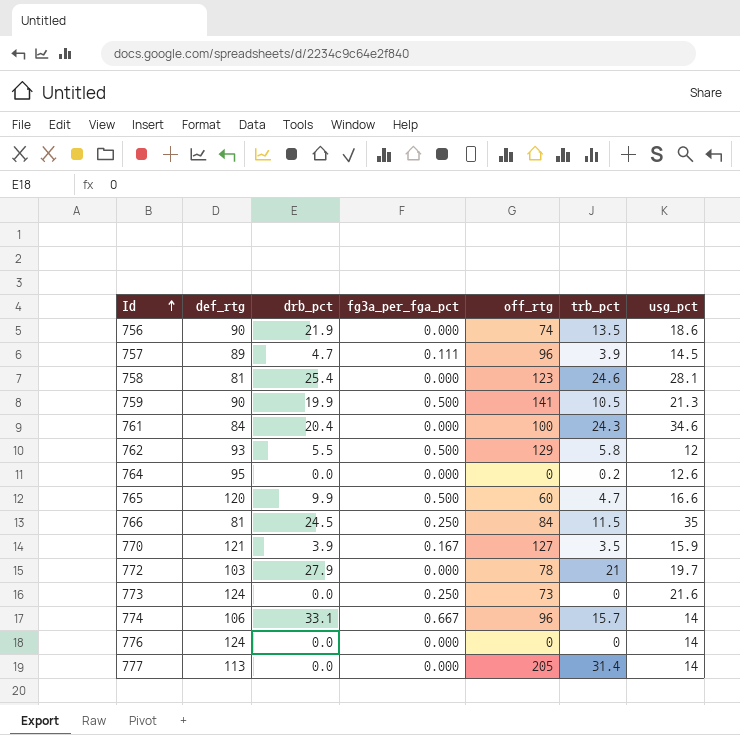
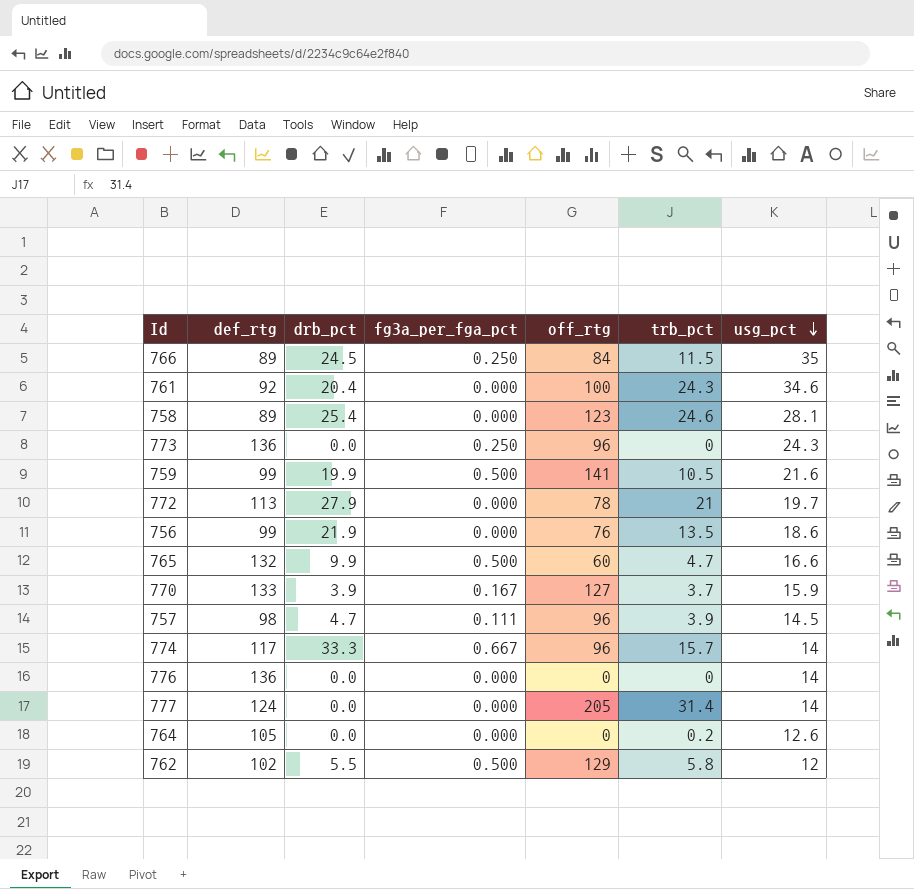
row order: Id ascending -> usg_pct descending
766 | def_rtg: 81 -> 89
761 | def_rtg: 84 -> 92
758 | def_rtg: 81 -> 89
773 | def_rtg: 124 -> 136
773 | off_rtg: 73 -> 96
773 | usg_pct: 21.6 -> 24.3
759 | def_rtg: 90 -> 99
759 | usg_pct: 21.3 -> 21.6
772 | def_rtg: 103 -> 113
756 | def_rtg: 90 -> 99
756 | off_rtg: 74 -> 76
765 | def_rtg: 120 -> 132
770 | def_rtg: 121 -> 133
770 | trb_pct: 3.5 -> 3.7
757 | def_rtg: 89 -> 98
774 | def_rtg: 106 -> 117
774 | drb_pct: 33.1 -> 33.3
776 | def_rtg: 124 -> 136
777 | def_rtg: 113 -> 124
764 | def_rtg: 95 -> 105
762 | def_rtg: 93 -> 102

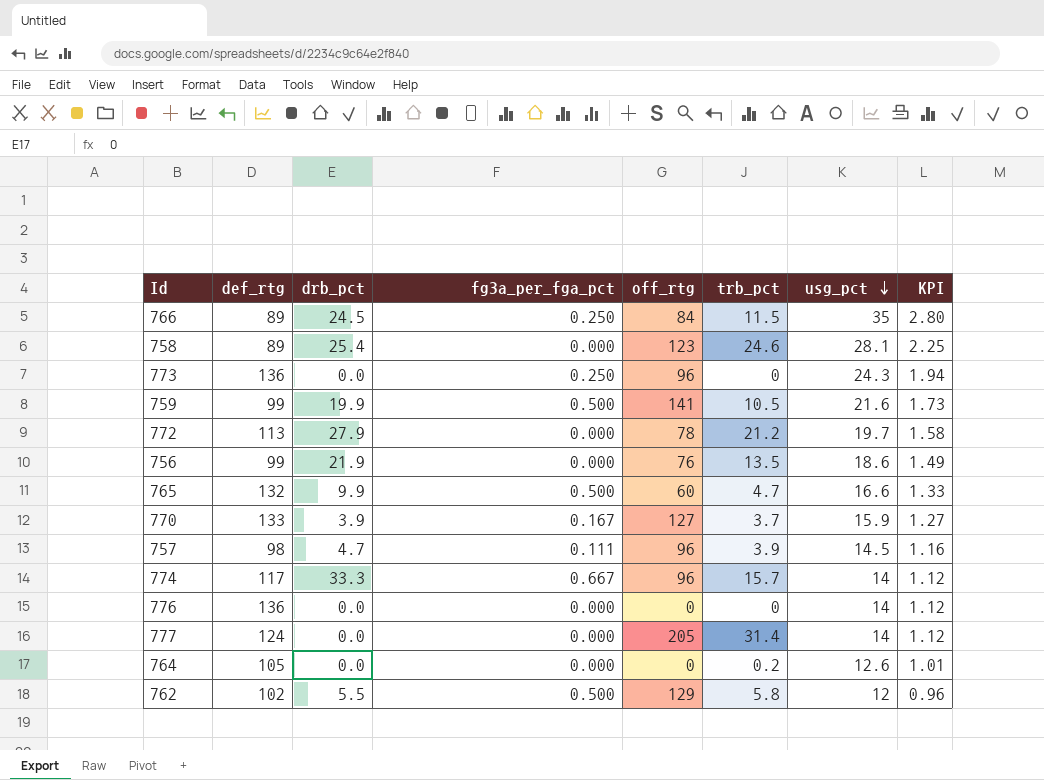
column KPI | formula: none -> [usg_pct] * 0.08
row 761: 92 | 20.4 | 0.000 | 100 | 24.3 | 34.6 -> none
772 | trb_pct: 21 -> 21.2

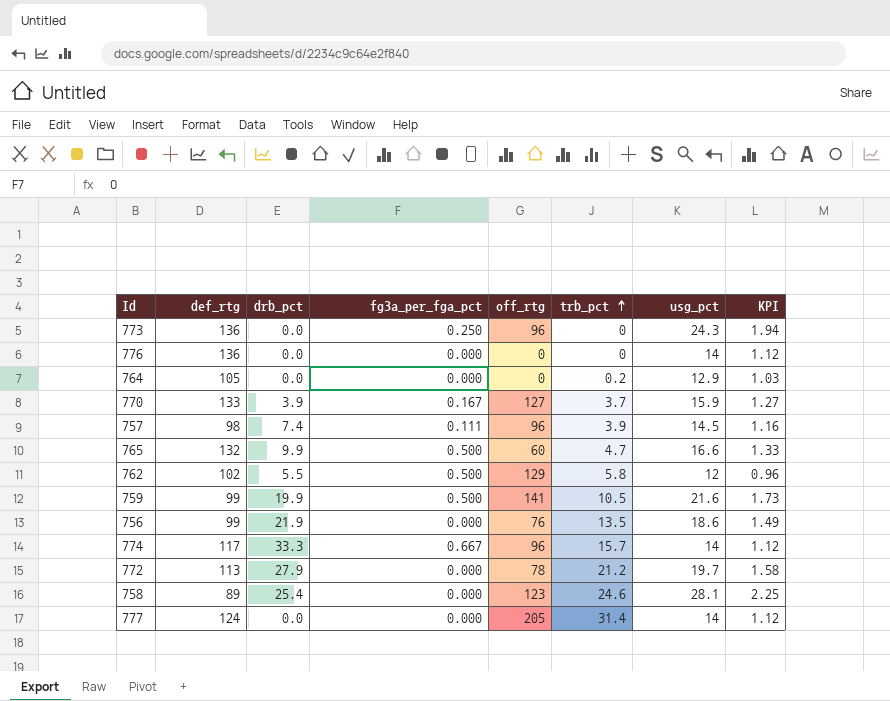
row order: usg_pct descending -> trb_pct ascending
row 766: 89 | 24.5 | 0.250 | 84 | 11.5 | 35 | 2.80 -> none
764 | usg_pct: 12.6 -> 12.9
764 | KPI: 1.01 -> 1.03
757 | drb_pct: 4.7 -> 7.4

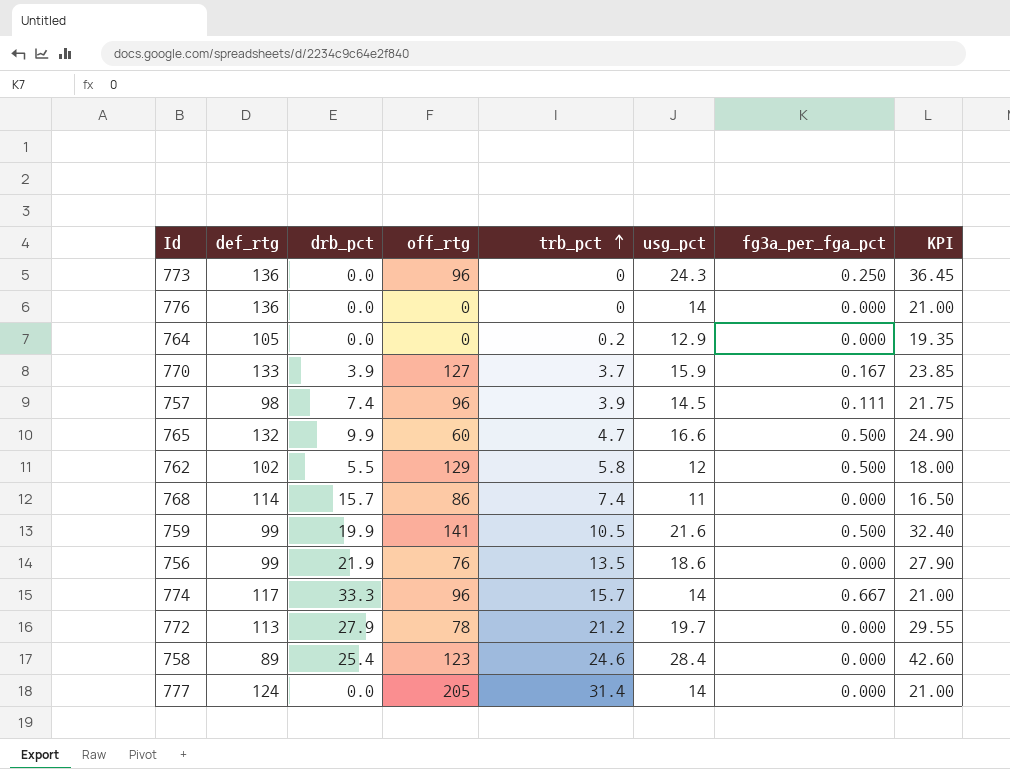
column fg3a_per_fga_pct | position: 4 -> 7
column KPI | formula: [usg_pct] * 0.08 -> [usg_pct] * 1.5
row 768: none -> 114 | 15.7 | 86 | 7.4 | 11 | 0.000 | 16.50
758 | usg_pct: 28.1 -> 28.4

